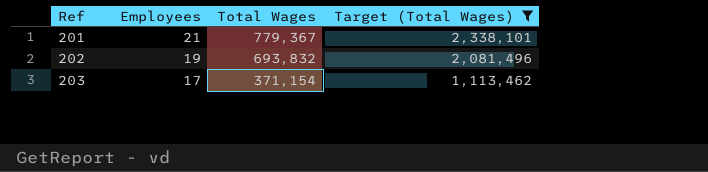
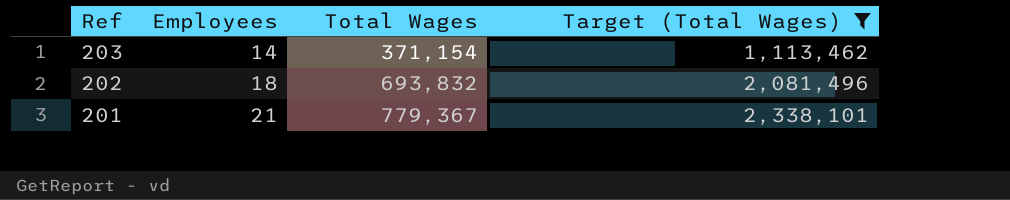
row order: Ref ascending -> Ref descending
203 | Employees: 17 -> 14
202 | Employees: 19 -> 18

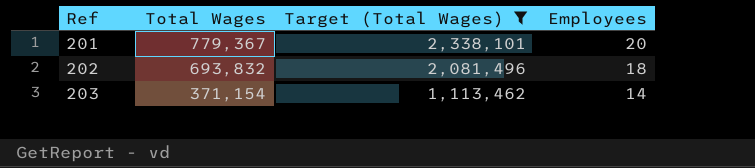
row order: Ref descending -> Ref ascending
column Employees | position: 2 -> 4
201 | Employees: 21 -> 20

